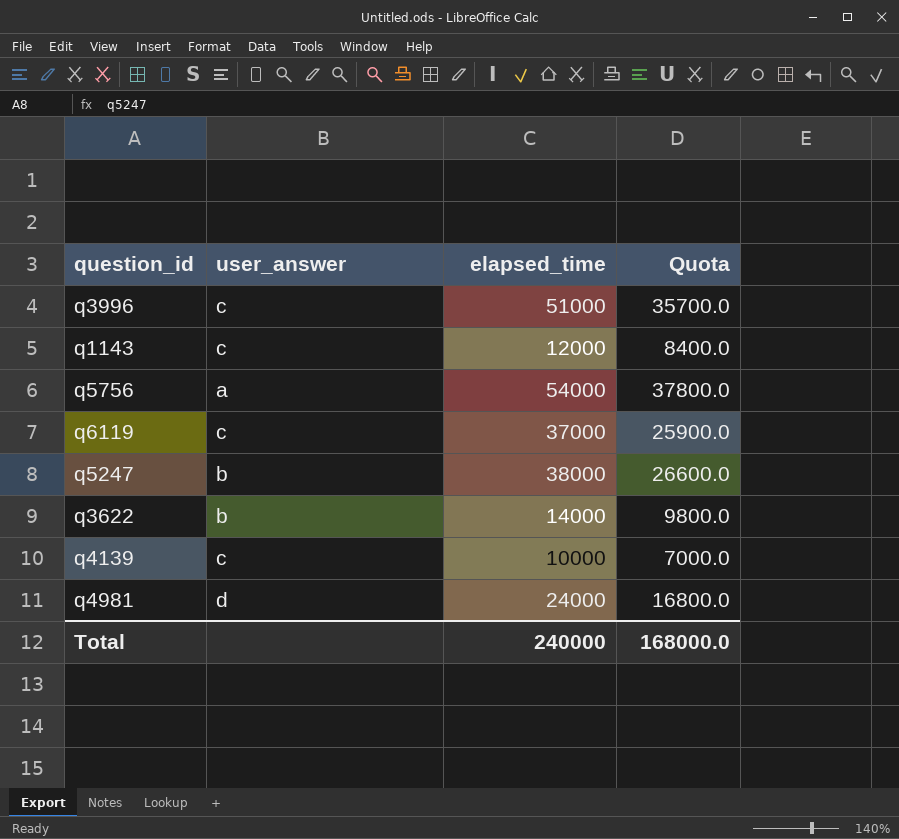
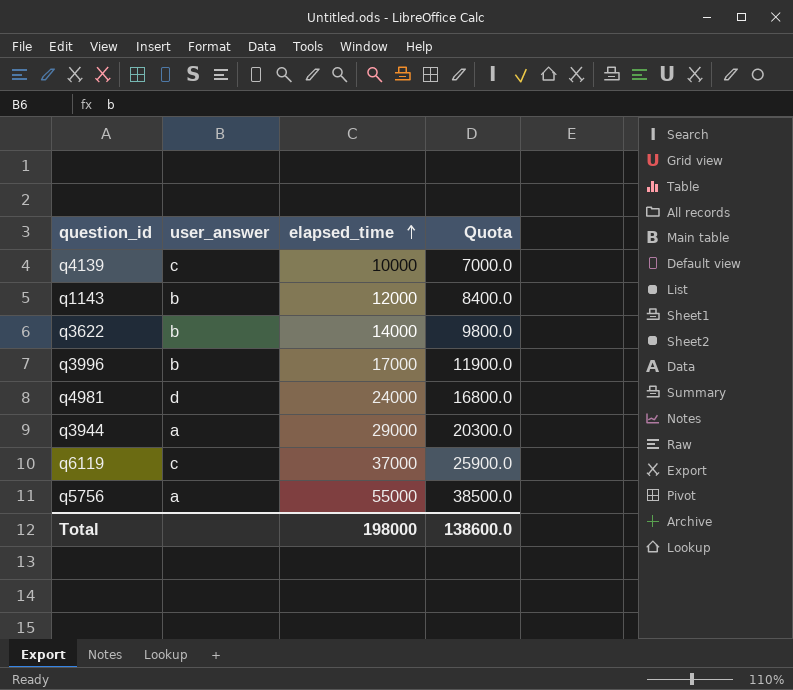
row order: none -> elapsed_time ascending
row q5247: b | 38000 | 26600.0 -> none
q1143 | user_answer: c -> b
q3996 | user_answer: c -> b
q3996 | elapsed_time: 51000 -> 17000
q3996 | Quota: 35700.0 -> 11900.0
row q3944: none -> a | 29000 | 20300.0
q5756 | elapsed_time: 54000 -> 55000
q5756 | Quota: 37800.0 -> 38500.0
Total | elapsed_time: 240000 -> 198000
Total | Quota: 168000.0 -> 138600.0

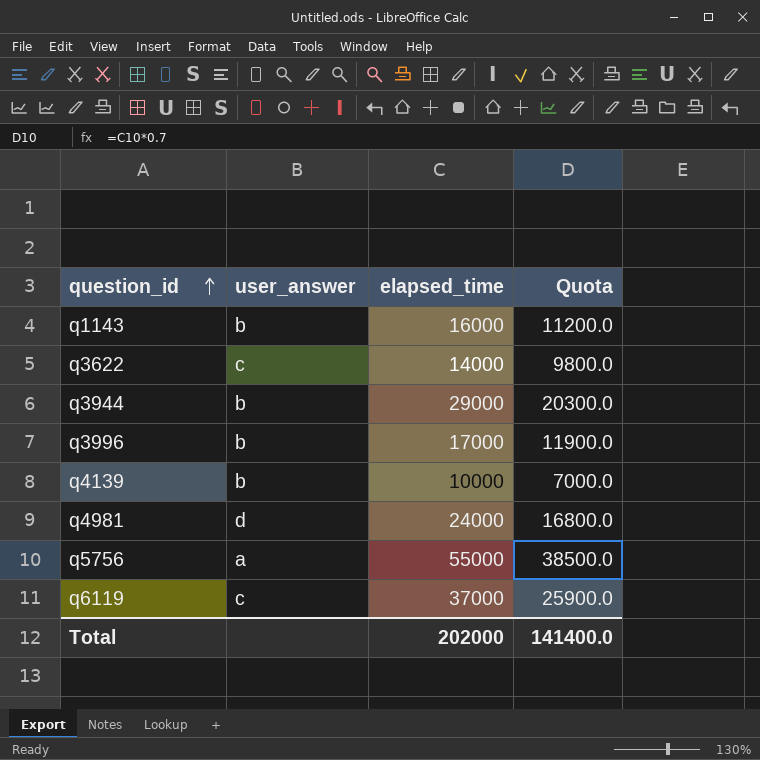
row order: elapsed_time ascending -> question_id ascending
q1143 | elapsed_time: 12000 -> 16000
q1143 | Quota: 8400.0 -> 11200.0
q3622 | user_answer: b -> c
q3944 | user_answer: a -> b
q4139 | user_answer: c -> b
Total | elapsed_time: 198000 -> 202000
Total | Quota: 138600.0 -> 141400.0

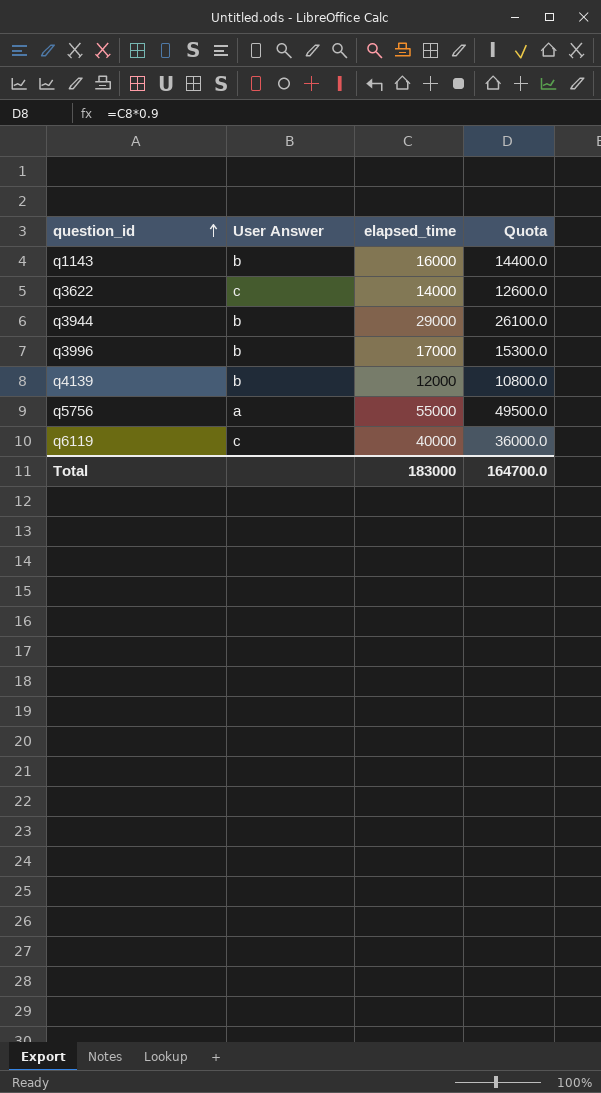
column name: user_answer -> User Answer
column Quota | formula: [elapsed_time] * 0.7 -> [elapsed_time] * 0.9
row q4981: d | 24000 | 16800.0 -> none
q4139 | elapsed_time: 10000 -> 12000
q6119 | elapsed_time: 37000 -> 40000
Total | elapsed_time: 202000 -> 183000
Total | Quota: 141400.0 -> 164700.0

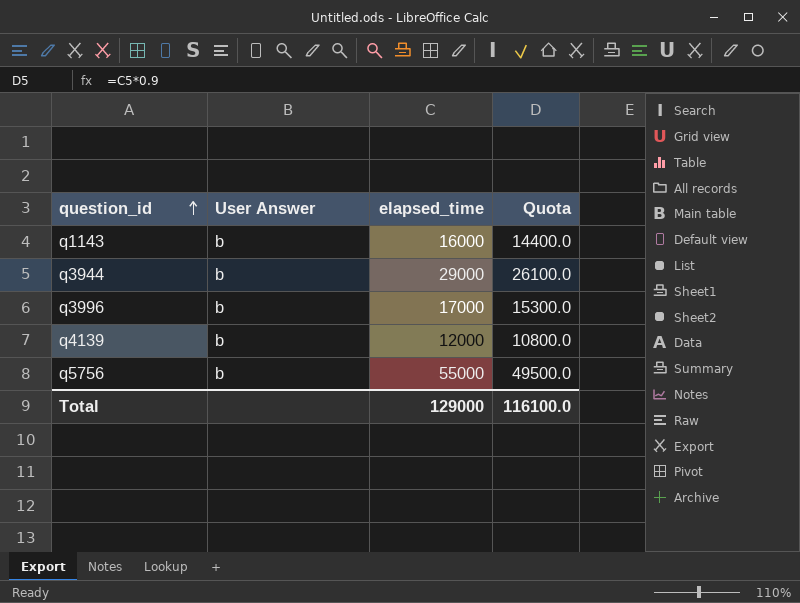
row q3622: c | 14000 | 12600.0 -> none
row q6119: c | 40000 | 36000.0 -> none
q5756 | User Answer: a -> b
Total | elapsed_time: 183000 -> 129000
Total | Quota: 164700.0 -> 116100.0

